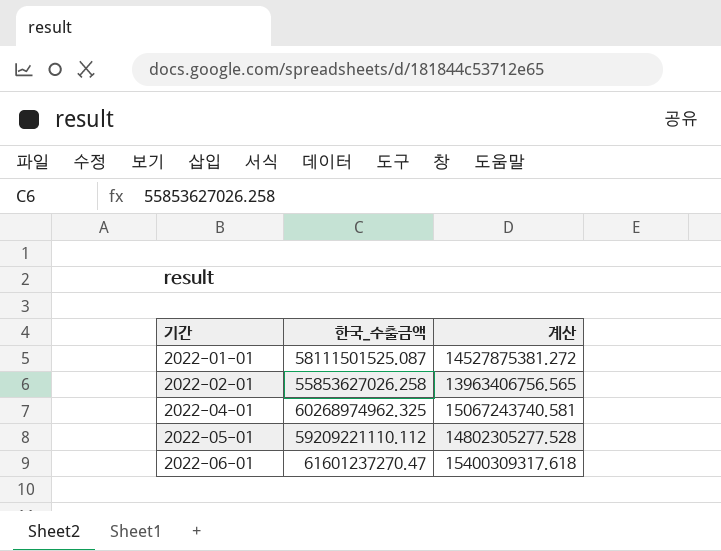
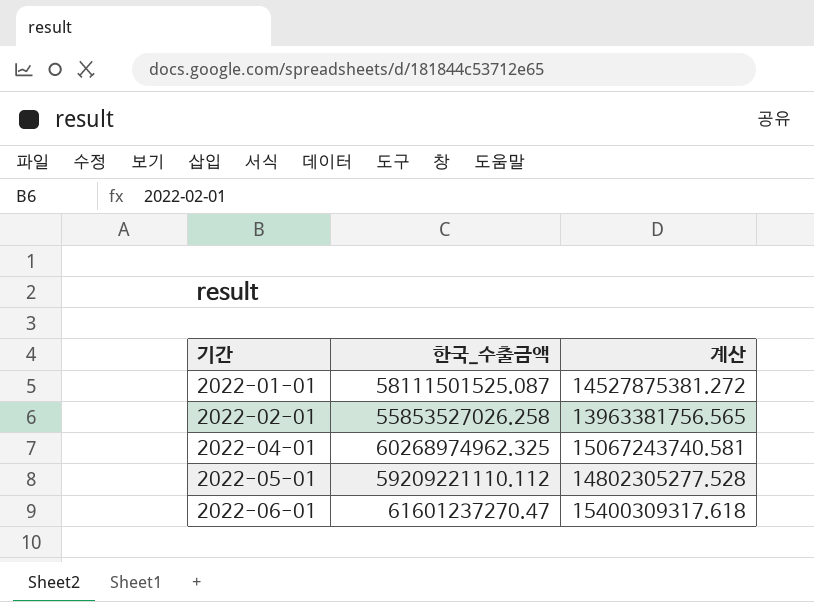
2022-02-01 | 한국_수출금액: 55853627026.258 -> 55853527026.258
2022-02-01 | 계산: 13963406756.565 -> 13963381756.565

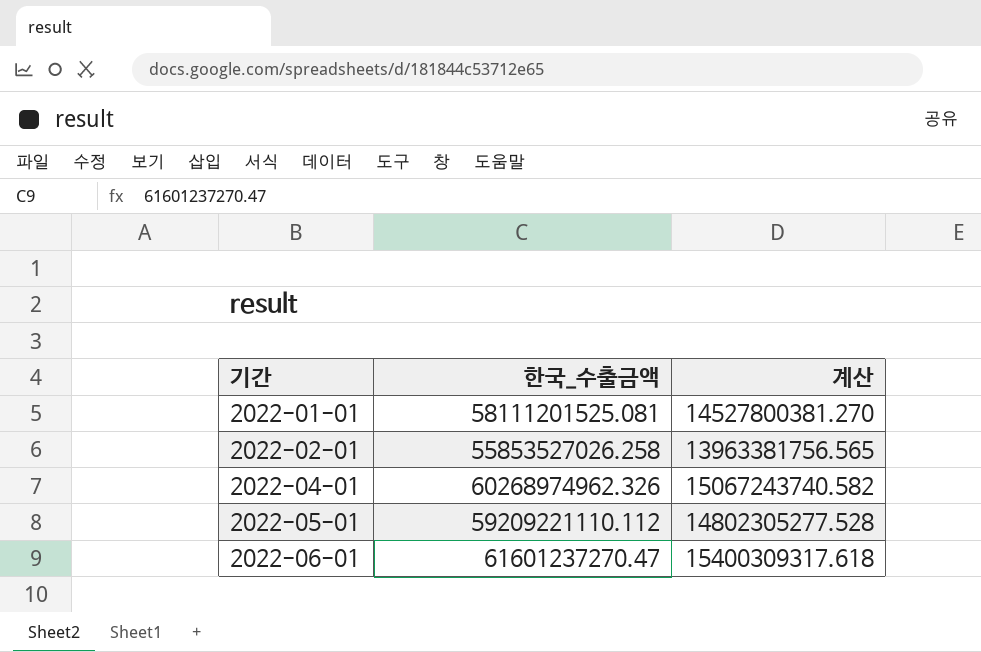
2022-01-01 | 한국_수출금액: 58111501525.087 -> 58111201525.081
2022-01-01 | 계산: 14527875381.272 -> 14527800381.270
2022-04-01 | 한국_수출금액: 60268974962.325 -> 60268974962.326
2022-04-01 | 계산: 15067243740.581 -> 15067243740.582

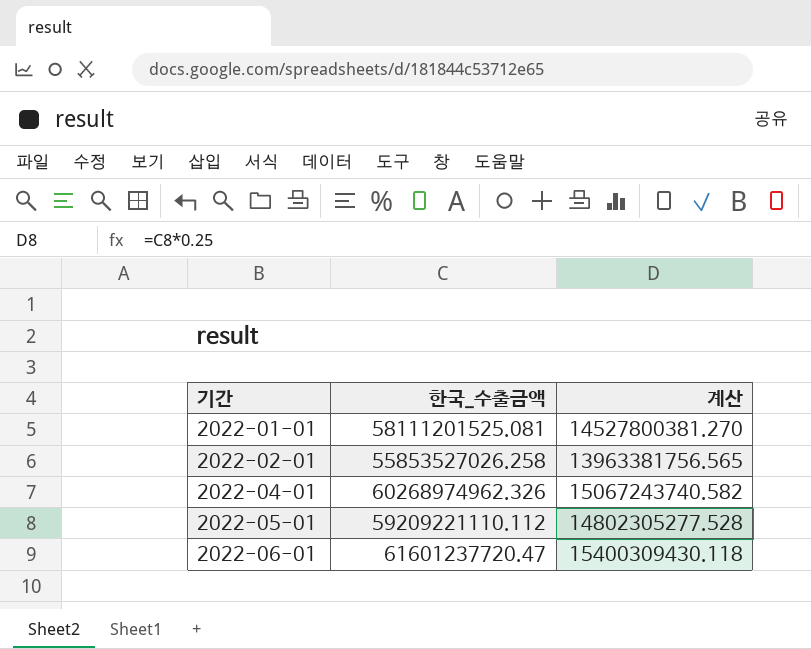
2022-06-01 | 한국_수출금액: 61601237270.47 -> 61601237720.47
2022-06-01 | 계산: 15400309317.618 -> 15400309430.118

